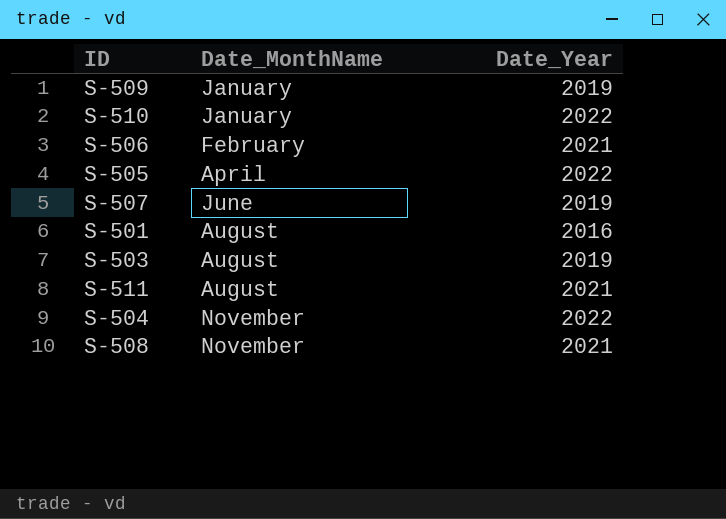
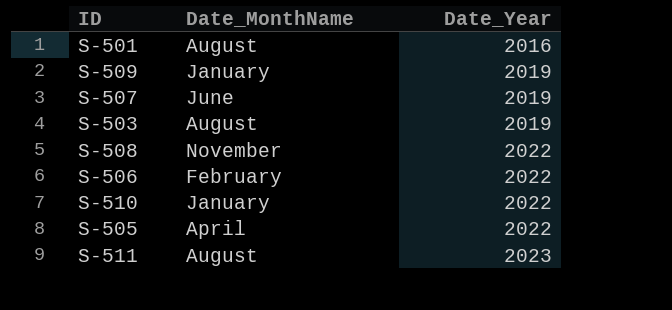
row order: Date_MonthName ascending -> Date_Year ascending
row S-504: November | 2022 -> none
S-508 | Date_Year: 2021 -> 2022
S-506 | Date_Year: 2021 -> 2022
S-511 | Date_Year: 2021 -> 2023

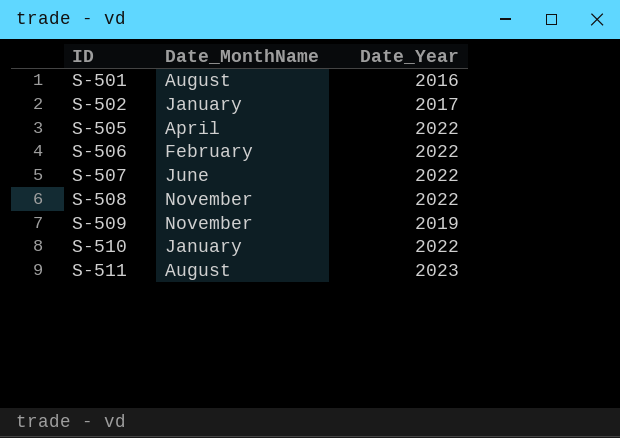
row order: Date_Year ascending -> ID ascending
row S-503: August | 2019 -> none
row S-502: none -> January | 2017
S-507 | Date_Year: 2019 -> 2022
S-509 | Date_MonthName: January -> November

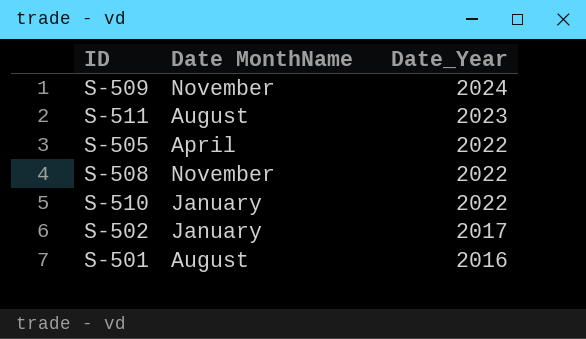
row order: ID ascending -> Date_Year descending
column name: Date_MonthName -> Date MonthName
row S-506: February | 2022 -> none
row S-507: June | 2022 -> none
S-509 | Date_Year: 2019 -> 2024

